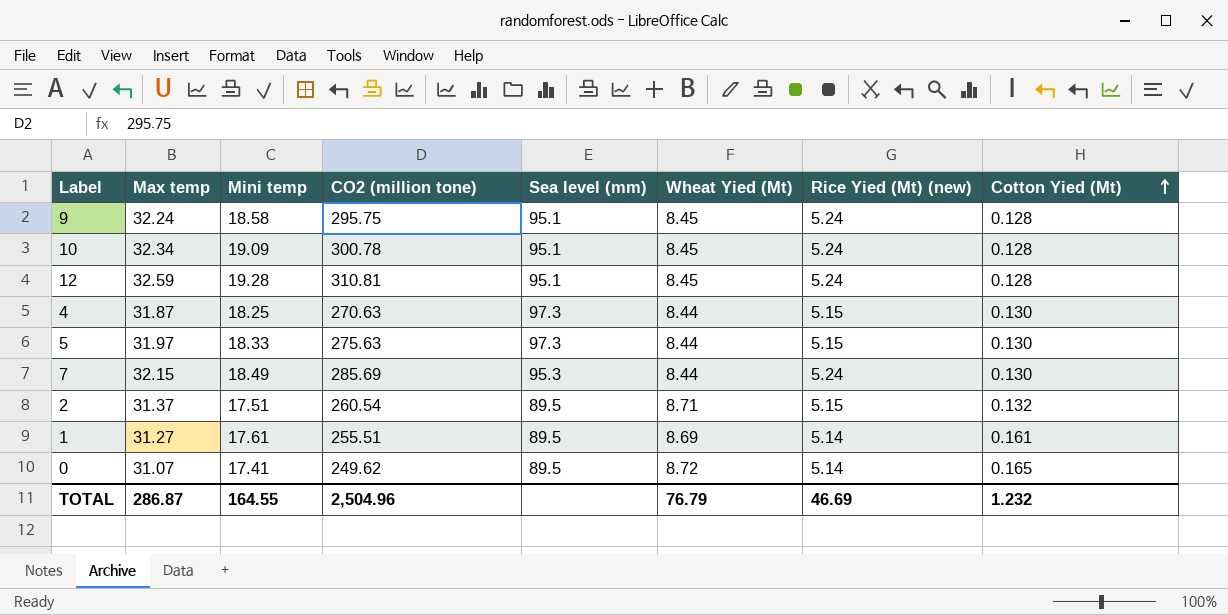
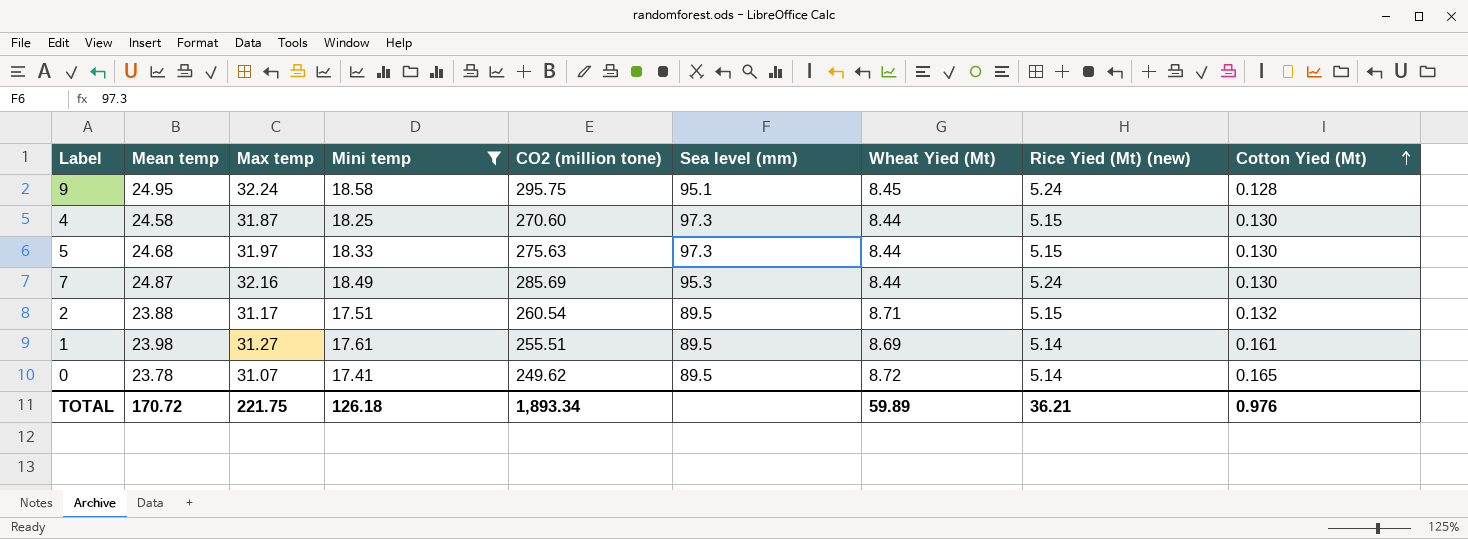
filter: none -> Mini temp <= 18.58
column Mean temp | position: none -> 2
4 | CO2 (million tone): 270.63 -> 270.60
7 | Max temp: 32.15 -> 32.16
2 | Max temp: 31.37 -> 31.17
TOTAL | Max temp: 286.87 -> 221.75
TOTAL | Mini temp: 164.55 -> 126.18
TOTAL | CO2 (million tone): 2,504.96 -> 1,893.34
TOTAL | Wheat Yied (Mt): 76.79 -> 59.89
TOTAL | Rice Yied (Mt) (new): 46.69 -> 36.21
TOTAL | Cotton Yied (Mt): 1.232 -> 0.976

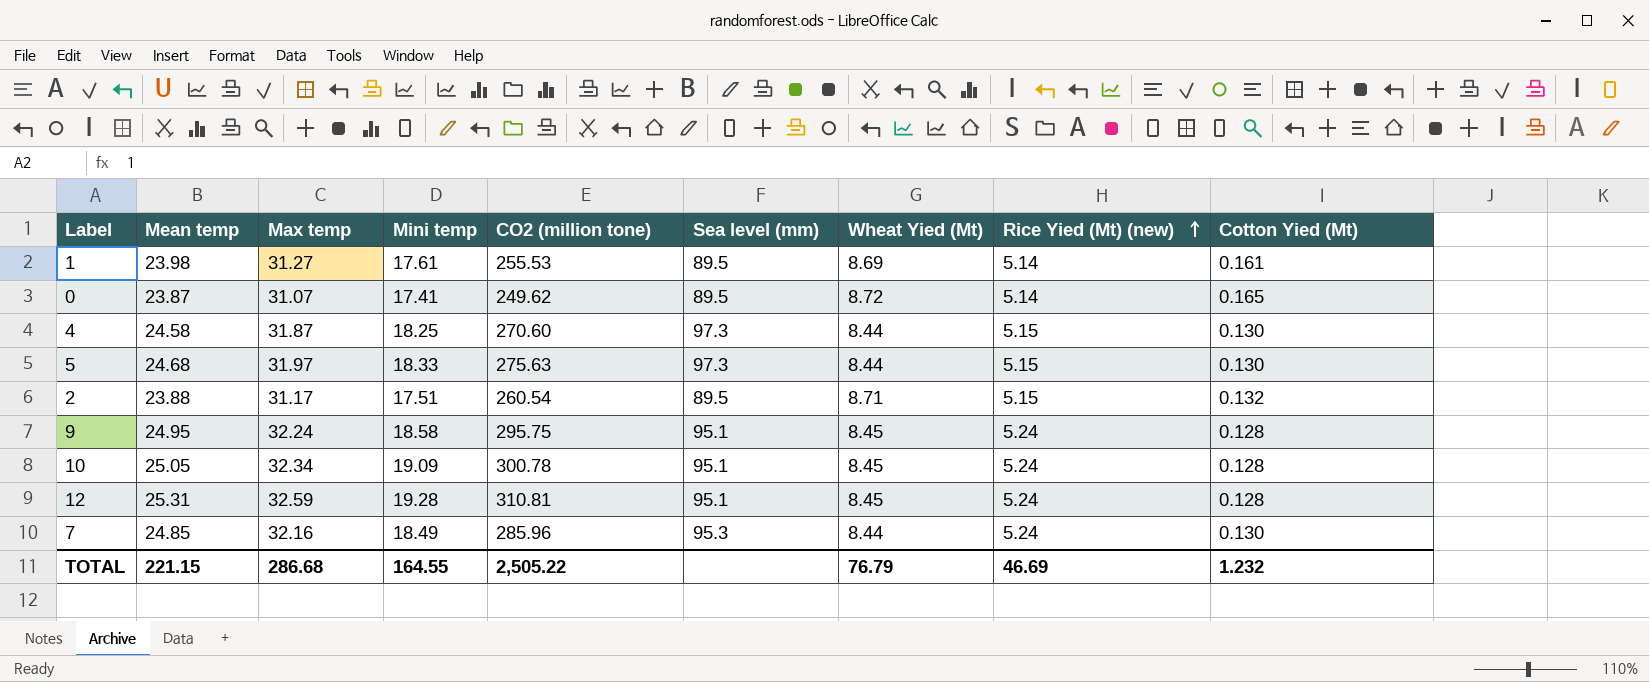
filter: Mini temp <= 18.58 -> none
row order: Cotton Yied (Mt) ascending -> Rice Yied (Mt) (new) ascending
1 | CO2 (million tone): 255.51 -> 255.53
0 | Mean temp: 23.78 -> 23.87
7 | Mean temp: 24.87 -> 24.85
7 | CO2 (million tone): 285.69 -> 285.96
TOTAL | Mean temp: 170.72 -> 221.15
TOTAL | Max temp: 221.75 -> 286.68
TOTAL | Mini temp: 126.18 -> 164.55
TOTAL | CO2 (million tone): 1,893.34 -> 2,505.22
TOTAL | Wheat Yied (Mt): 59.89 -> 76.79
TOTAL | Rice Yied (Mt) (new): 36.21 -> 46.69
TOTAL | Cotton Yied (Mt): 0.976 -> 1.232

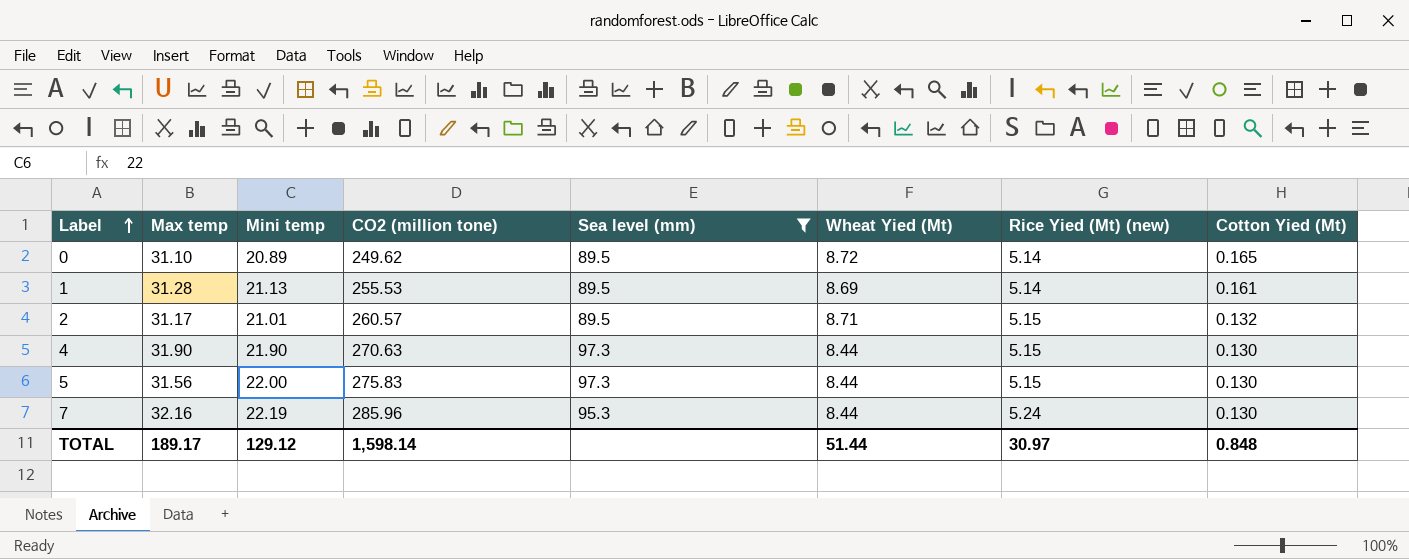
filter: none -> Sea level (mm) != 95.1
row order: Rice Yied (Mt) (new) ascending -> Label ascending
column Mean temp | position: 2 -> none
0 | Max temp: 31.07 -> 31.10
0 | Mini temp: 17.41 -> 20.89
1 | Max temp: 31.27 -> 31.28
1 | Mini temp: 17.61 -> 21.13
2 | Mini temp: 17.51 -> 21.01
2 | CO2 (million tone): 260.54 -> 260.57
4 | Max temp: 31.87 -> 31.90
4 | Mini temp: 18.25 -> 21.90
4 | CO2 (million tone): 270.60 -> 270.63
5 | Max temp: 31.97 -> 31.56
5 | Mini temp: 18.33 -> 22.00
5 | CO2 (million tone): 275.63 -> 275.83
7 | Mini temp: 18.49 -> 22.19
TOTAL | Max temp: 286.68 -> 189.17
TOTAL | Mini temp: 164.55 -> 129.12
TOTAL | CO2 (million tone): 2,505.22 -> 1,598.14
TOTAL | Wheat Yied (Mt): 76.79 -> 51.44
TOTAL | Rice Yied (Mt) (new): 46.69 -> 30.97
TOTAL | Cotton Yied (Mt): 1.232 -> 0.848

